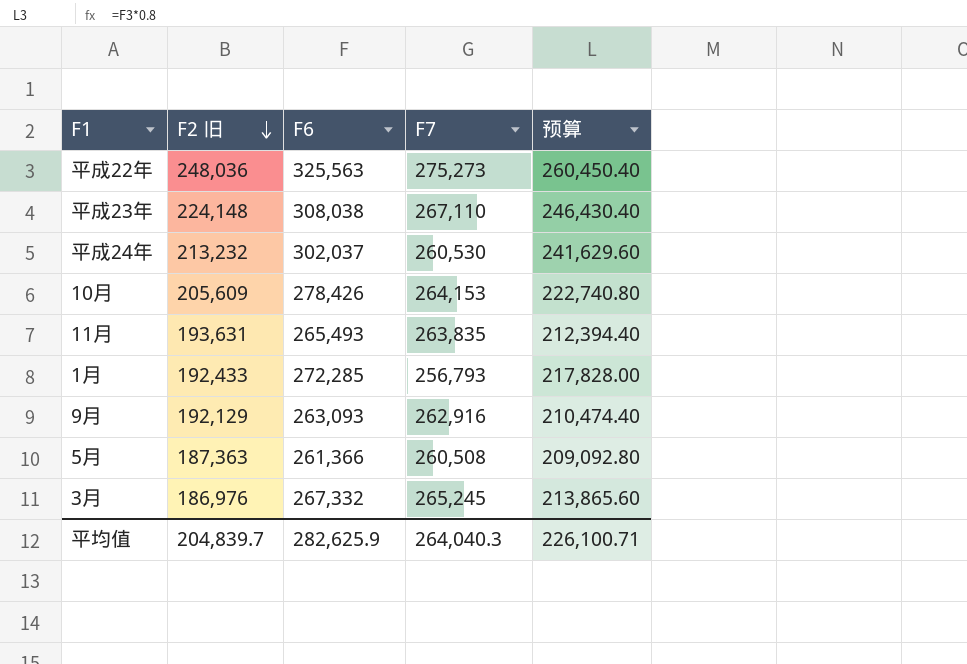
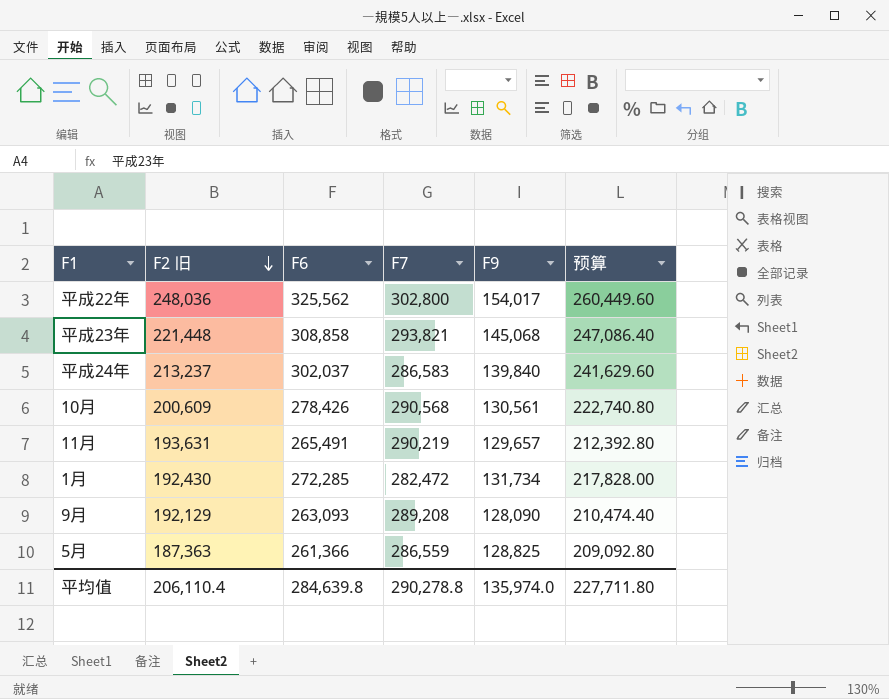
column F9 | position: none -> 5
row 3月: 186,976 | 267,332 | 265,245 | 213,865.60 -> none
平成22年 | F6: 325,563 -> 325,562
平成22年 | F7: 275,273 -> 302,800
平成22年 | 预算: 260,450.40 -> 260,449.60
平成23年 | F2 旧: 224,148 -> 221,448
平成23年 | F6: 308,038 -> 308,858
平成23年 | F7: 267,110 -> 293,821
平成23年 | 预算: 246,430.40 -> 247,086.40
平成24年 | F2 旧: 213,232 -> 213,237
平成24年 | F7: 260,530 -> 286,583
10月 | F2 旧: 205,609 -> 200,609
10月 | F7: 264,153 -> 290,568
11月 | F6: 265,493 -> 265,491
11月 | F7: 263,835 -> 290,219
11月 | 预算: 212,394.40 -> 212,392.80
1月 | F2 旧: 192,433 -> 192,430
1月 | F7: 256,793 -> 282,472
9月 | F7: 262,916 -> 289,208
5月 | F7: 260,508 -> 286,559
平均值 | F2 旧: 204,839.7 -> 206,110.4
平均值 | F6: 282,625.9 -> 284,639.8
平均值 | F7: 264,040.3 -> 290,278.8
平均值 | 预算: 226,100.71 -> 227,711.80

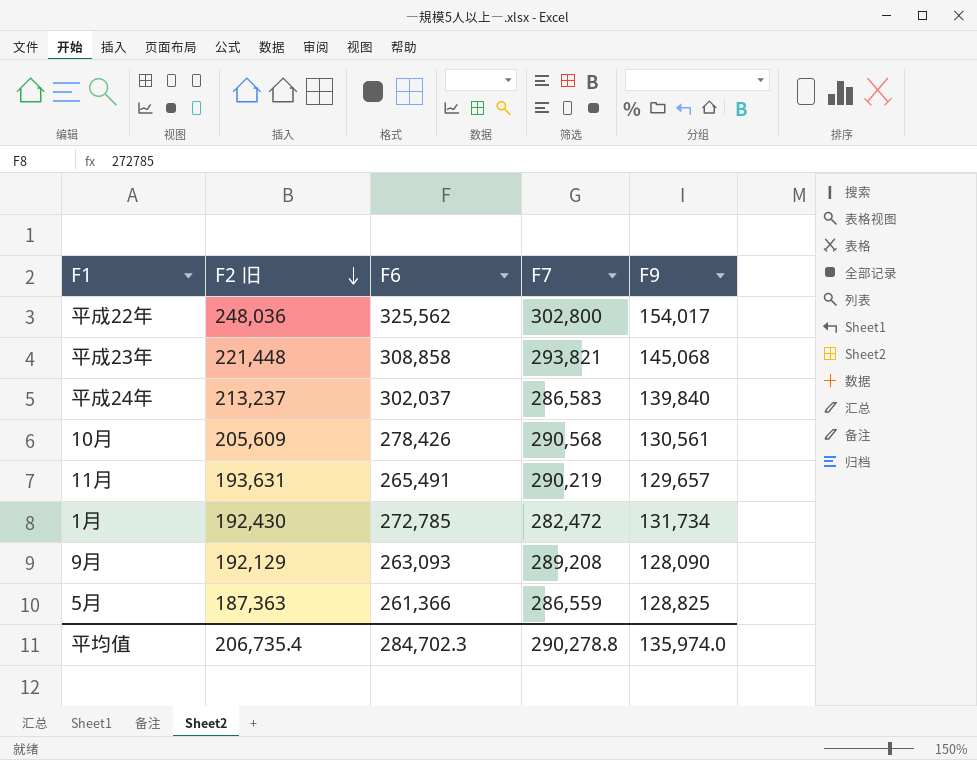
column 预算 | formula: [F6] * 0.8 -> none
10月 | F2 旧: 200,609 -> 205,609
1月 | F6: 272,285 -> 272,785
平均值 | F2 旧: 206,110.4 -> 206,735.4
平均值 | F6: 284,639.8 -> 284,702.3

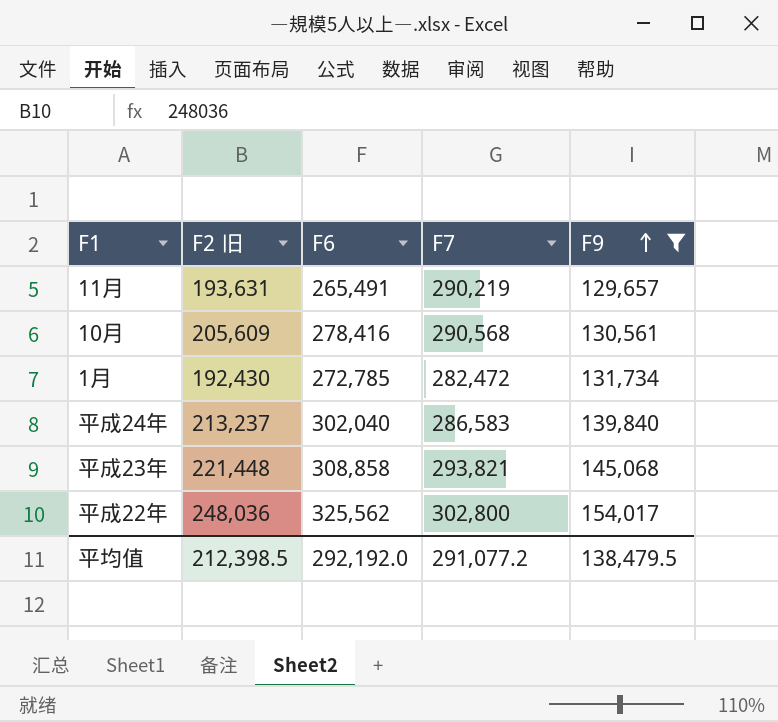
filter: none -> F9 >= 129,657
row order: F2 旧 descending -> F9 ascending
10月 | F6: 278,426 -> 278,416
平成24年 | F6: 302,037 -> 302,040
平均值 | F2 旧: 206,735.4 -> 212,398.5
平均值 | F6: 284,702.3 -> 292,192.0
平均值 | F7: 290,278.8 -> 291,077.2
平均值 | F9: 135,974.0 -> 138,479.5

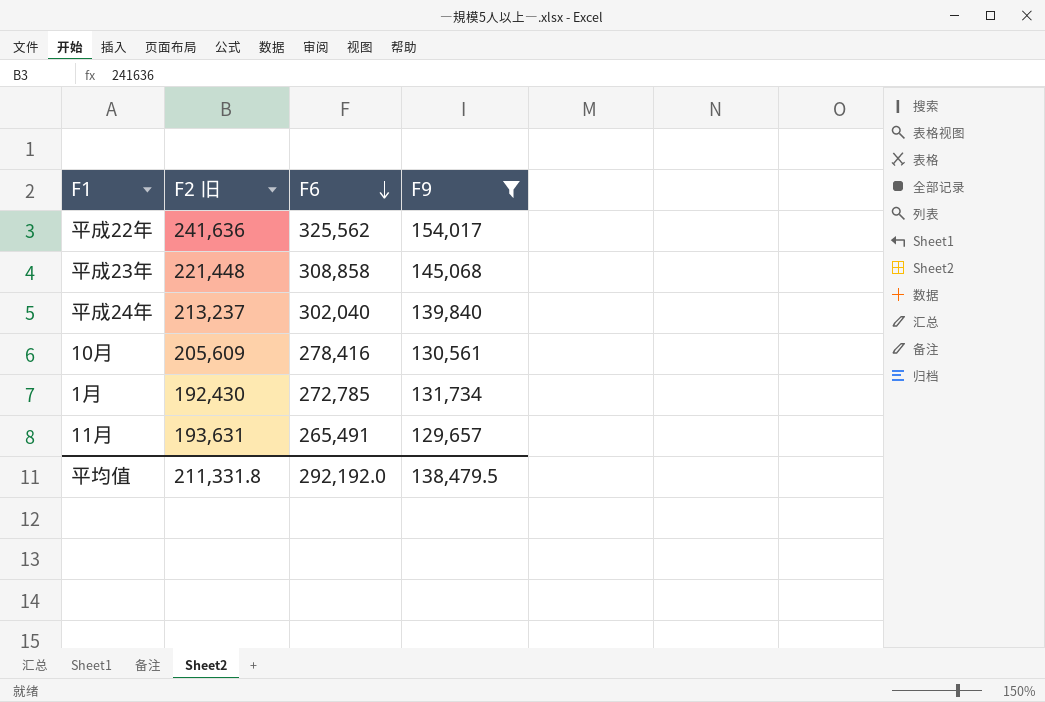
row order: F9 ascending -> F6 descending
column F7 | position: 4 -> none
平成22年 | F2 旧: 248,036 -> 241,636
平均值 | F2 旧: 212,398.5 -> 211,331.8

